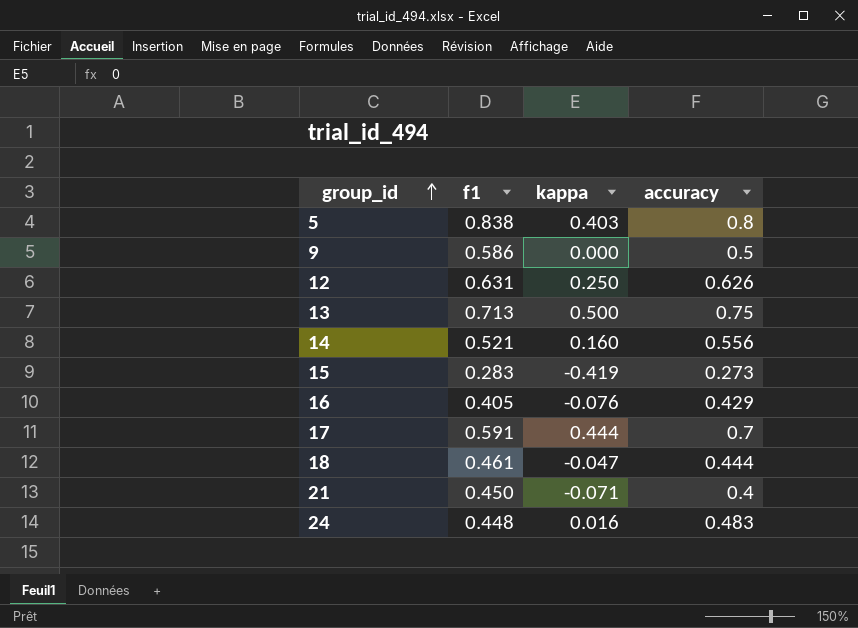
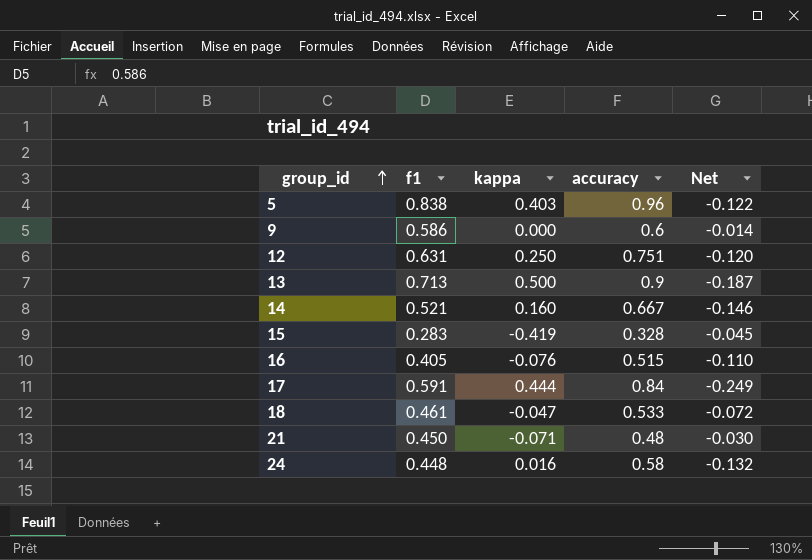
column Net | formula: none -> [f1] - [accuracy]
5 | accuracy: 0.8 -> 0.96
9 | accuracy: 0.5 -> 0.6
12 | accuracy: 0.626 -> 0.751
13 | accuracy: 0.75 -> 0.9
14 | accuracy: 0.556 -> 0.667
15 | accuracy: 0.273 -> 0.328
16 | accuracy: 0.429 -> 0.515
17 | accuracy: 0.7 -> 0.84
18 | accuracy: 0.444 -> 0.533
21 | accuracy: 0.4 -> 0.48
24 | accuracy: 0.483 -> 0.58

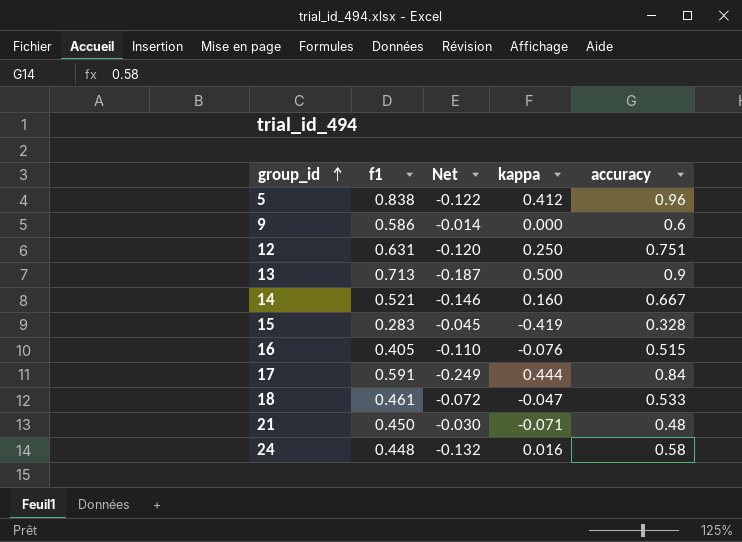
column Net | position: 5 -> 3
5 | kappa: 0.403 -> 0.412

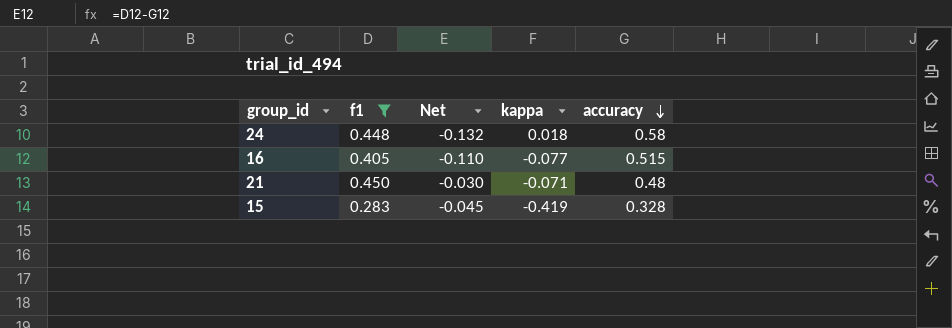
filter: none -> f1 <= 0.450
row order: group_id ascending -> accuracy descending
24 | kappa: 0.016 -> 0.018
16 | kappa: -0.076 -> -0.077

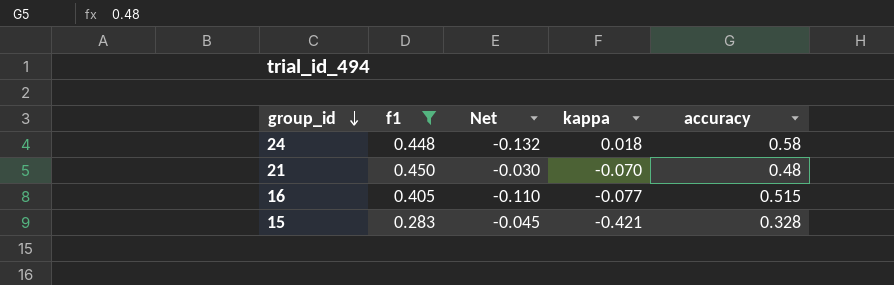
row order: accuracy descending -> group_id descending
21 | kappa: -0.071 -> -0.070
15 | kappa: -0.419 -> -0.421

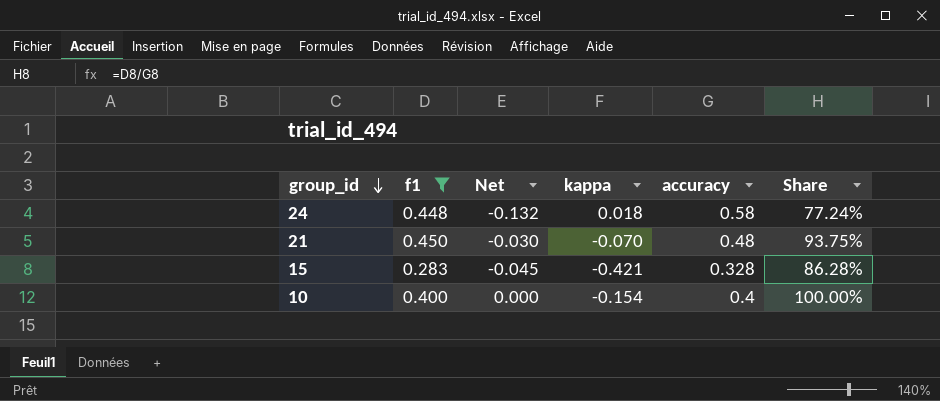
column Share | formula: none -> [f1] / [accuracy]
row 16: 0.405 | -0.110 | -0.077 | 0.515 -> none
row 10: none -> 0.400 | 0.000 | -0.154 | 0.4 | 100.00%

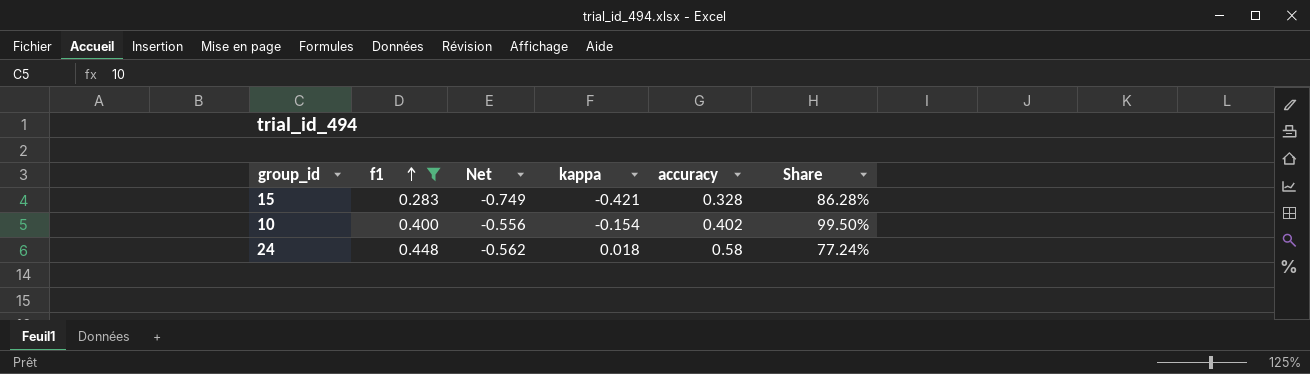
row order: group_id descending -> f1 ascending
column Net | formula: [f1] - [accuracy] -> [kappa] - [accuracy]
row 21: 0.450 | -0.030 | -0.070 | 0.48 | 93.75% -> none
10 | accuracy: 0.4 -> 0.402
10 | Share: 100.00% -> 99.50%

